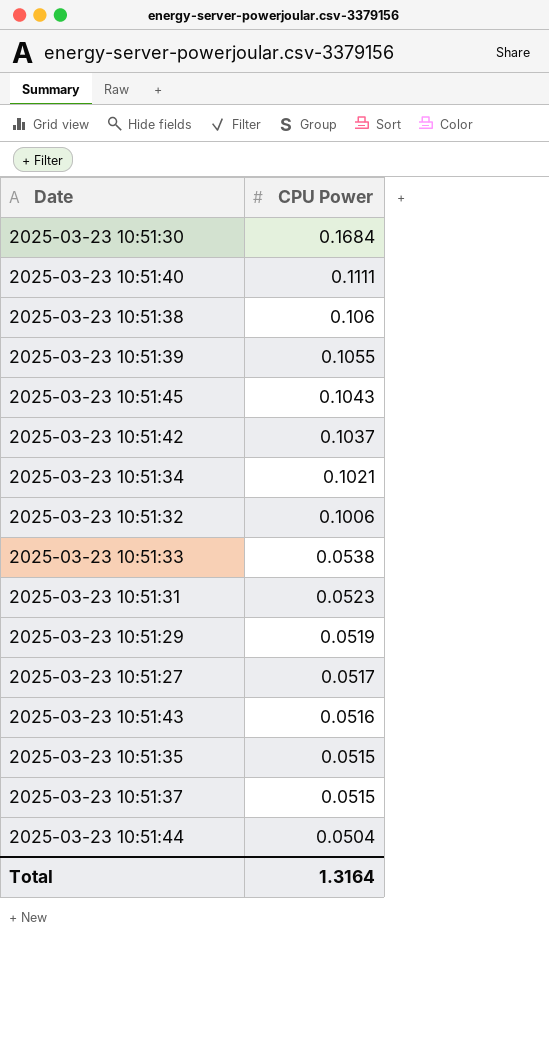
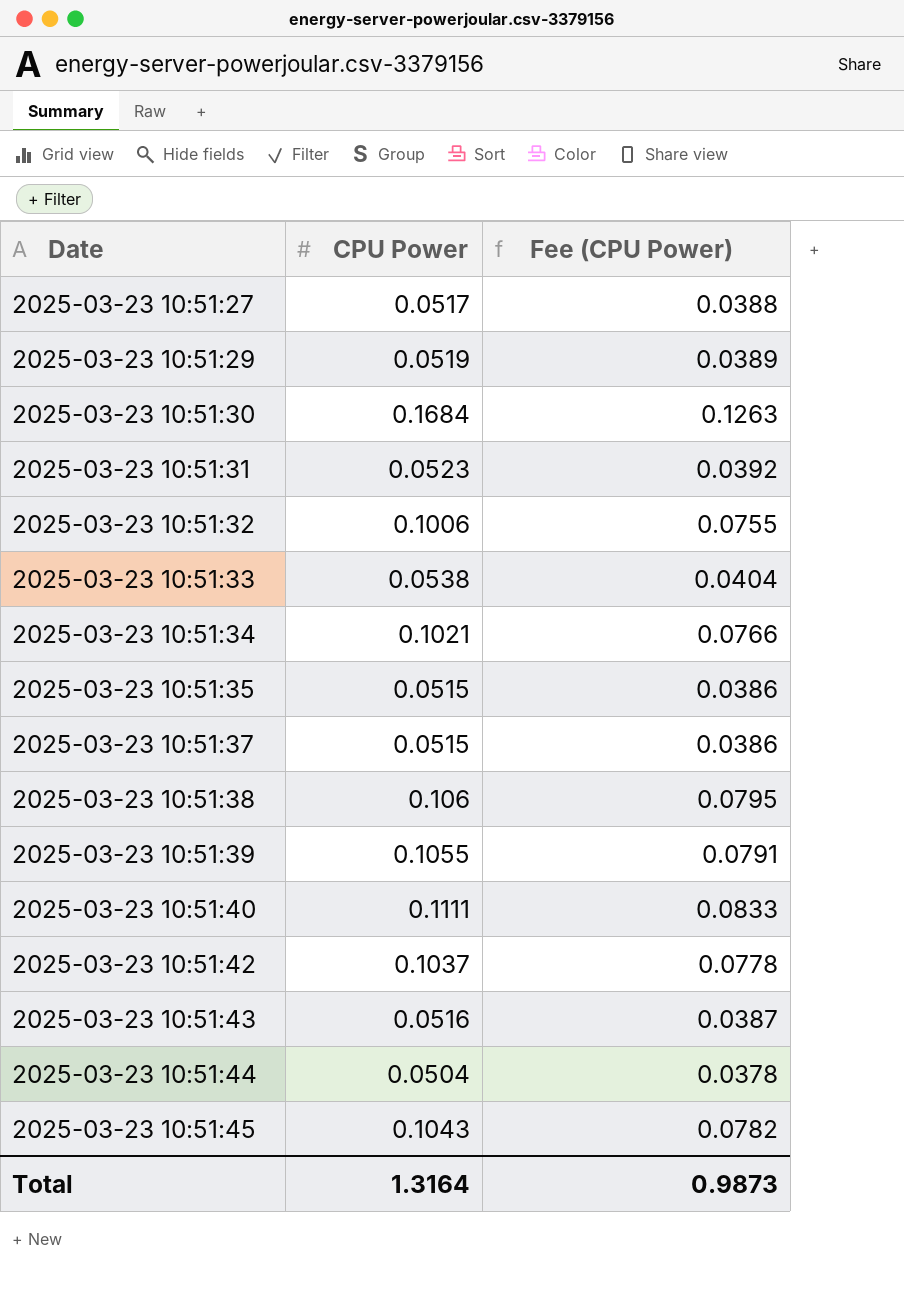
row order: CPU Power descending -> Date ascending
column Fee (CPU Power) | formula: none -> [CPU Power] * 0.75

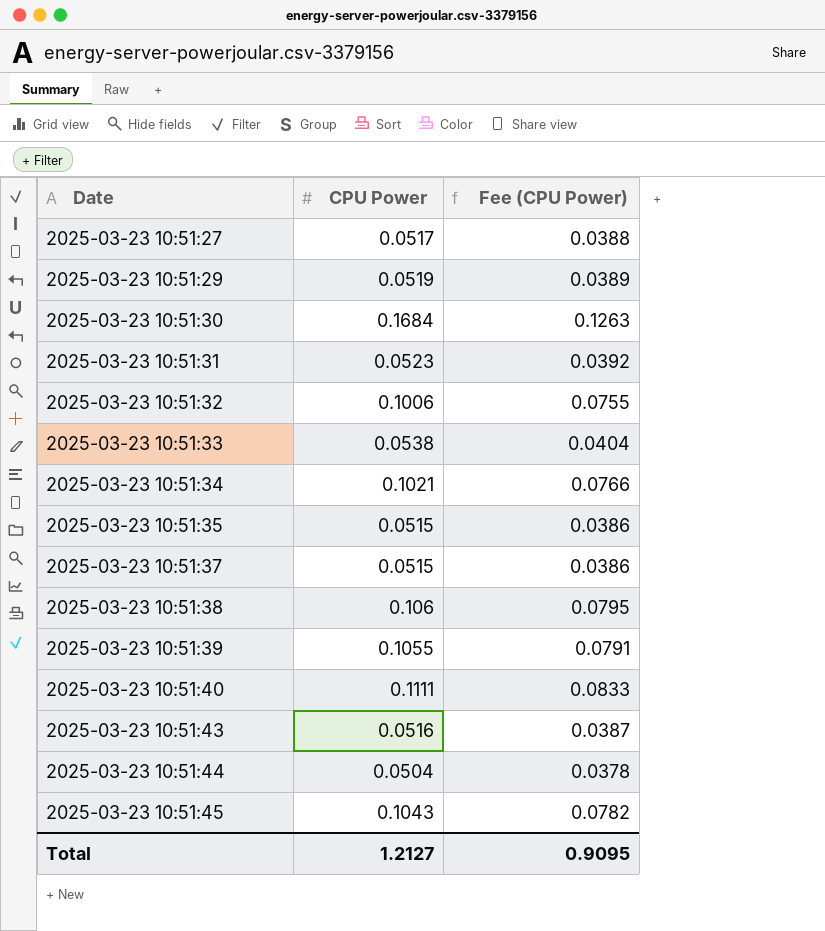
row 2025-03-23 10:51:42: 0.1037 | 0.0778 -> none
Total | CPU Power: 1.3164 -> 1.2127
Total | Fee (CPU Power): 0.9873 -> 0.9095

